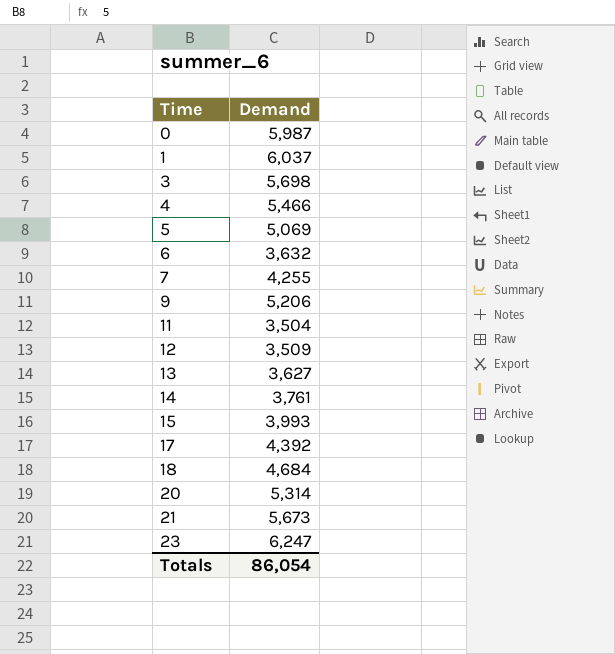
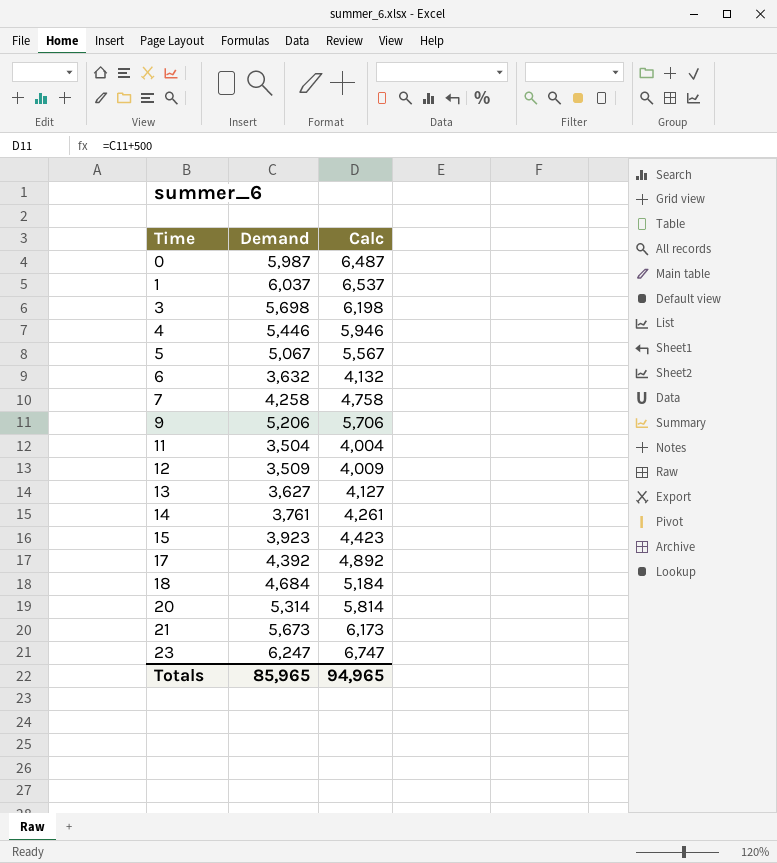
column Calc | formula: none -> [Demand] + 500
4 | Demand: 5,466 -> 5,446
5 | Demand: 5,069 -> 5,067
7 | Demand: 4,255 -> 4,258
15 | Demand: 3,993 -> 3,923
Totals | Demand: 86,054 -> 85,965

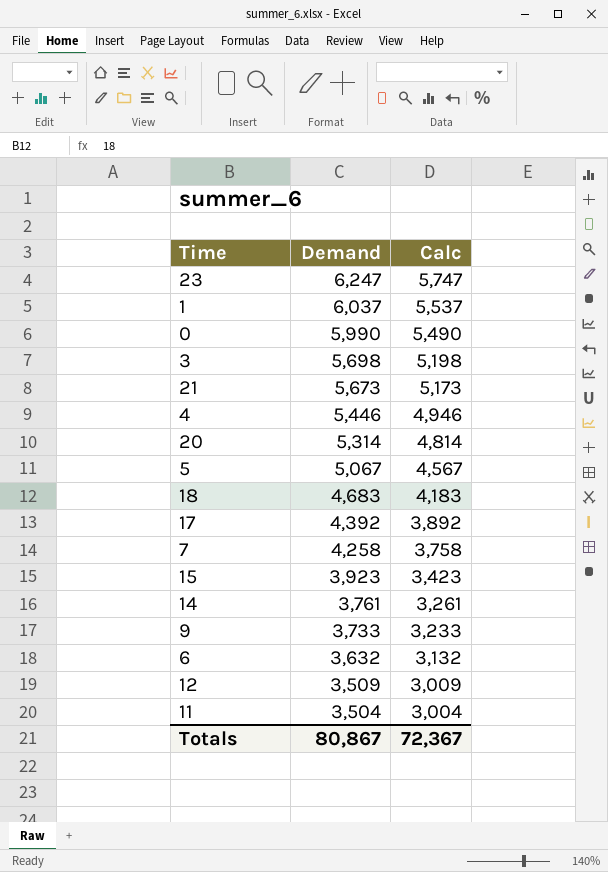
row order: Time ascending -> Demand descending
column Calc | formula: [Demand] + 500 -> [Demand] - 500
row 13: 3,627 | 4,127 -> none
0 | Demand: 5,987 -> 5,990
18 | Demand: 4,684 -> 4,683
9 | Demand: 5,206 -> 3,733
Totals | Demand: 85,965 -> 80,867
Totals | Calc: 94,965 -> 72,367

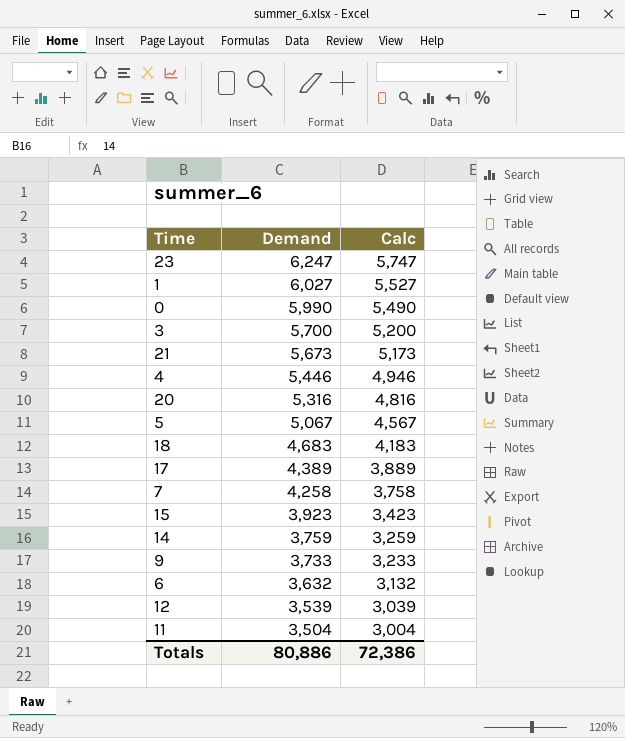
1 | Demand: 6,037 -> 6,027
1 | Calc: 5,537 -> 5,527
3 | Demand: 5,698 -> 5,700
3 | Calc: 5,198 -> 5,200
20 | Demand: 5,314 -> 5,316
20 | Calc: 4,814 -> 4,816
17 | Demand: 4,392 -> 4,389
17 | Calc: 3,892 -> 3,889
14 | Demand: 3,761 -> 3,759
14 | Calc: 3,261 -> 3,259
12 | Demand: 3,509 -> 3,539
12 | Calc: 3,009 -> 3,039
Totals | Demand: 80,867 -> 80,886
Totals | Calc: 72,367 -> 72,386

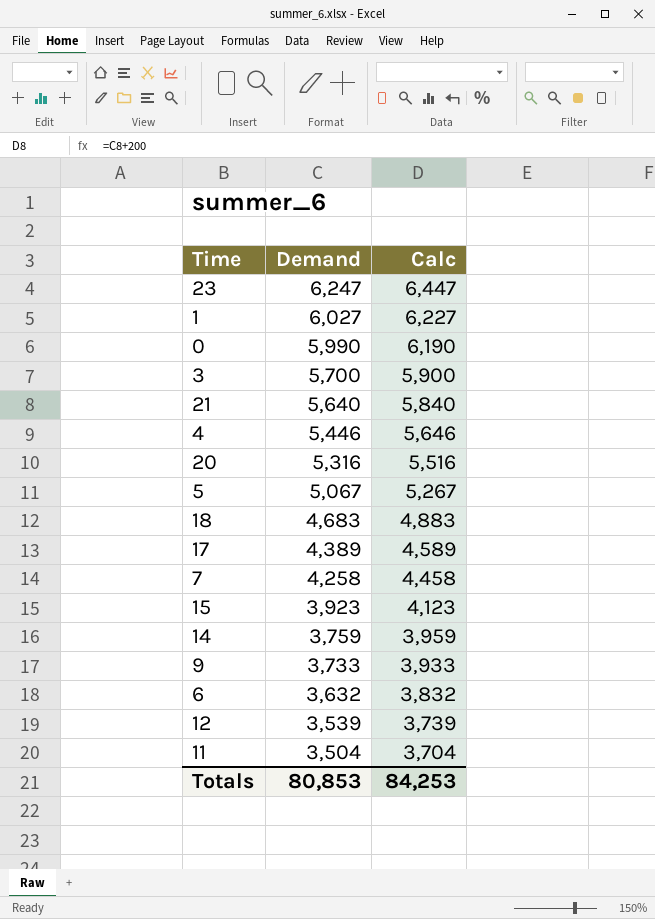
column Calc | formula: [Demand] - 500 -> [Demand] + 200
21 | Demand: 5,673 -> 5,640
Totals | Demand: 80,886 -> 80,853
Totals | Calc: 72,386 -> 84,253

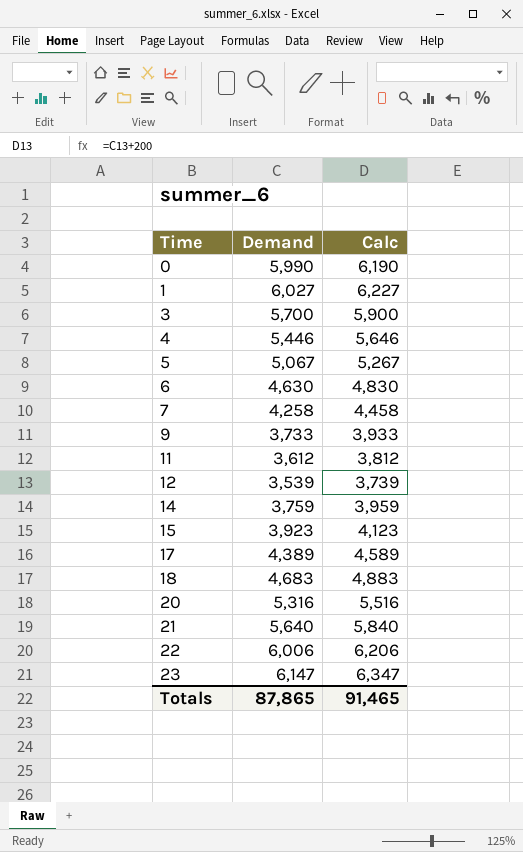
row order: Demand descending -> Time ascending
6 | Demand: 3,632 -> 4,630
6 | Calc: 3,832 -> 4,830
11 | Demand: 3,504 -> 3,612
11 | Calc: 3,704 -> 3,812
row 22: none -> 6,006 | 6,206
23 | Demand: 6,247 -> 6,147
23 | Calc: 6,447 -> 6,347
Totals | Demand: 80,853 -> 87,865
Totals | Calc: 84,253 -> 91,465

